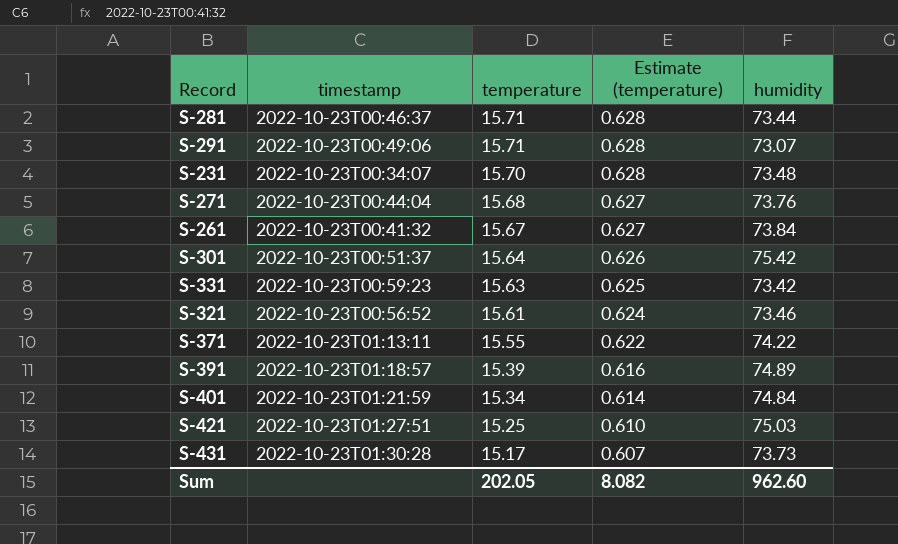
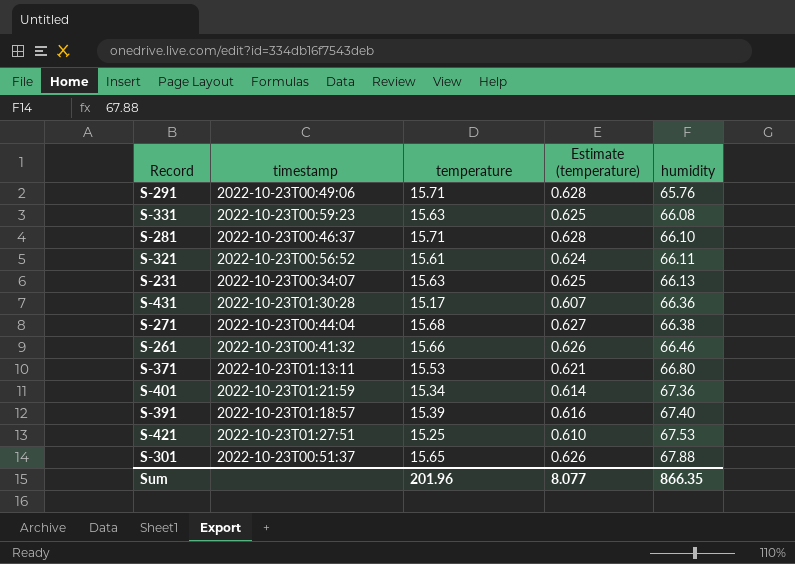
row order: temperature descending -> humidity ascending
S-291 | humidity: 73.07 -> 65.76
S-331 | humidity: 73.42 -> 66.08
S-281 | humidity: 73.44 -> 66.10
S-321 | humidity: 73.46 -> 66.11
S-231 | temperature: 15.70 -> 15.63
S-231 | Estimate (temperature): 0.628 -> 0.625
S-231 | humidity: 73.48 -> 66.13
S-431 | humidity: 73.73 -> 66.36
S-271 | humidity: 73.76 -> 66.38
S-261 | temperature: 15.67 -> 15.66
S-261 | Estimate (temperature): 0.627 -> 0.626
S-261 | humidity: 73.84 -> 66.46
S-371 | temperature: 15.55 -> 15.53
S-371 | Estimate (temperature): 0.622 -> 0.621
S-371 | humidity: 74.22 -> 66.80
S-401 | humidity: 74.84 -> 67.36
S-391 | humidity: 74.89 -> 67.40
S-421 | humidity: 75.03 -> 67.53
S-301 | temperature: 15.64 -> 15.65
S-301 | humidity: 75.42 -> 67.88
Sum | temperature: 202.05 -> 201.96
Sum | Estimate (temperature): 8.082 -> 8.077
Sum | humidity: 962.60 -> 866.35

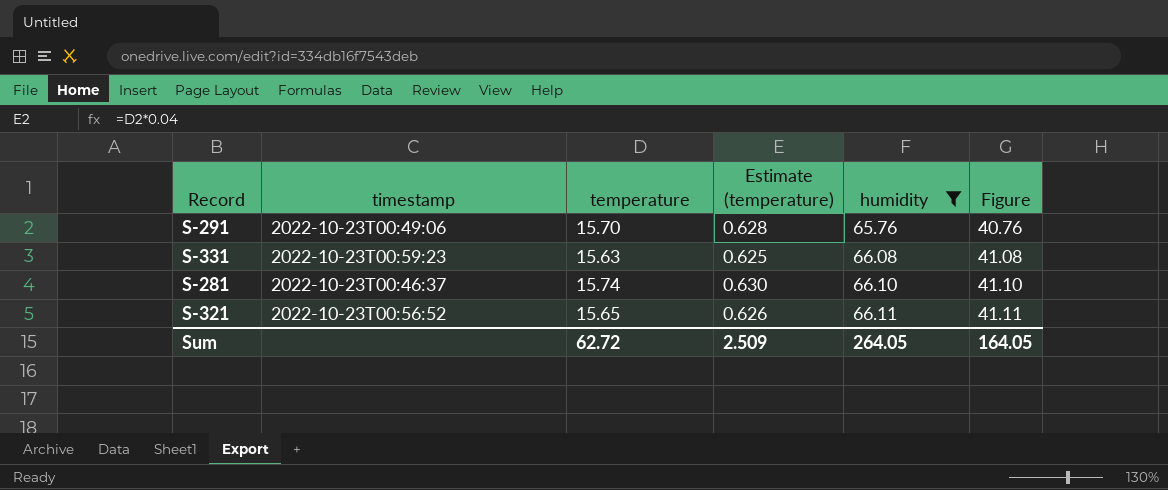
filter: none -> humidity <= 66.11
column Figure | formula: none -> [humidity] - 25
S-291 | temperature: 15.71 -> 15.70
S-281 | temperature: 15.71 -> 15.74
S-281 | Estimate (temperature): 0.628 -> 0.630
S-321 | temperature: 15.61 -> 15.65
S-321 | Estimate (temperature): 0.624 -> 0.626
Sum | temperature: 201.96 -> 62.72
Sum | Estimate (temperature): 8.077 -> 2.509
Sum | humidity: 866.35 -> 264.05

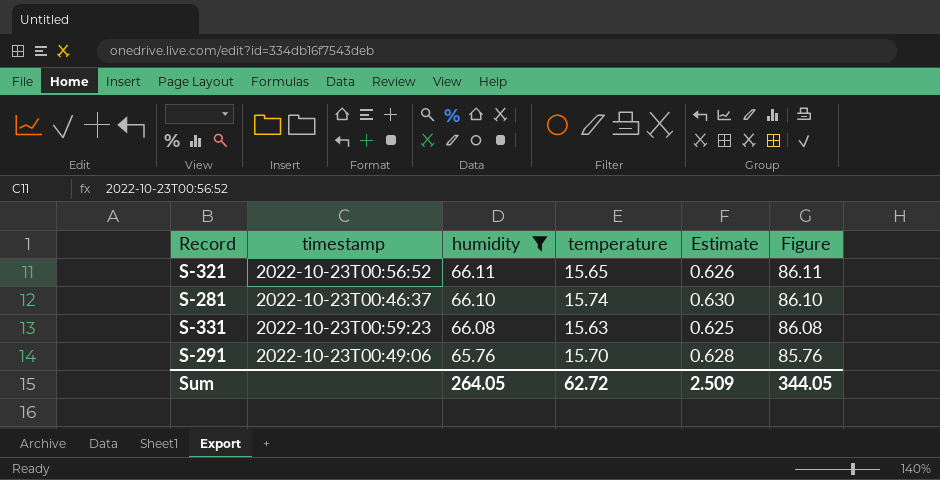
row order: humidity ascending -> humidity descending
column humidity | position: 5 -> 3
column name: Estimate (temperature) -> Estimate
column Figure | formula: [humidity] - 25 -> [humidity] + 20
Sum | Figure: 164.05 -> 344.05

